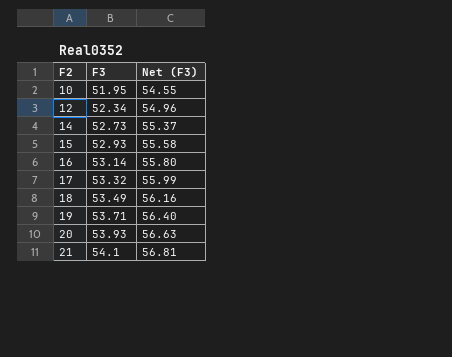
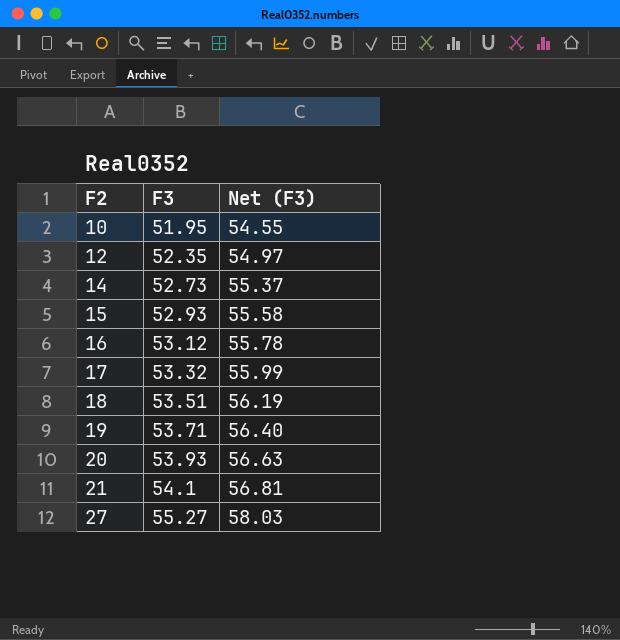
12 | F3: 52.34 -> 52.35
12 | Net (F3): 54.96 -> 54.97
16 | F3: 53.14 -> 53.12
16 | Net (F3): 55.80 -> 55.78
18 | F3: 53.49 -> 53.51
18 | Net (F3): 56.16 -> 56.19
row 27: none -> 55.27 | 58.03

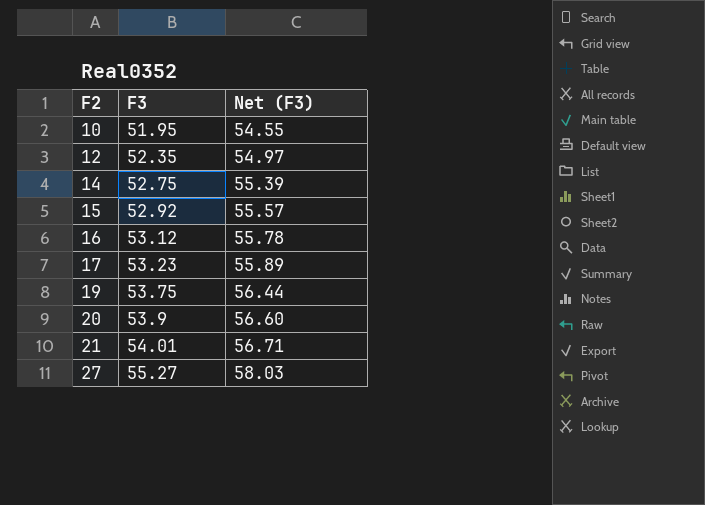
row 18: 53.51 | 56.19 -> none
14 | F3: 52.73 -> 52.75
14 | Net (F3): 55.37 -> 55.39
15 | F3: 52.93 -> 52.92
15 | Net (F3): 55.58 -> 55.57
17 | F3: 53.32 -> 53.23
17 | Net (F3): 55.99 -> 55.89
19 | F3: 53.71 -> 53.75
19 | Net (F3): 56.40 -> 56.44
20 | F3: 53.93 -> 53.9
20 | Net (F3): 56.63 -> 56.60
21 | F3: 54.1 -> 54.01
21 | Net (F3): 56.81 -> 56.71

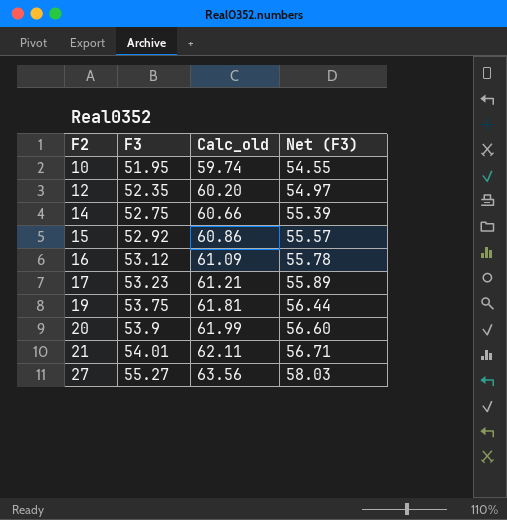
column Calc_old | formula: none -> [F3] * 1.15

